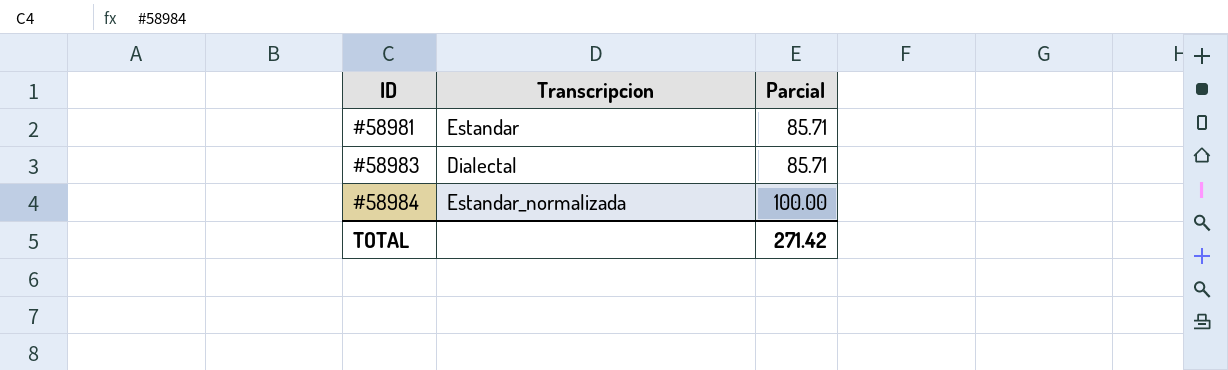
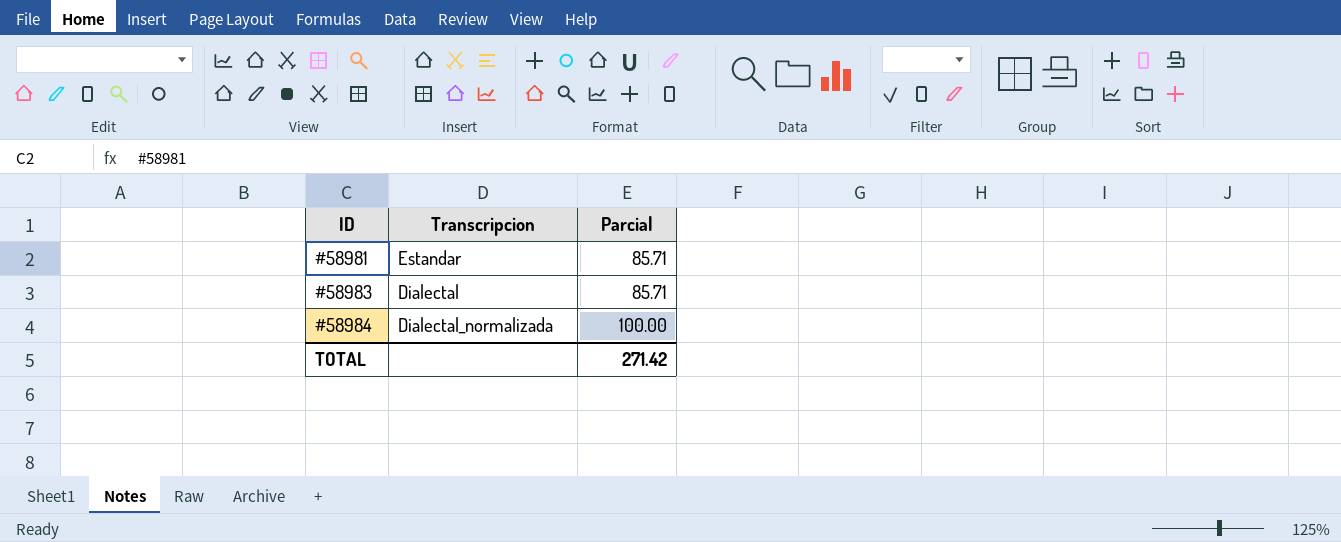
#58984 | Transcripcion: Estandar_normalizada -> Dialectal_normalizada

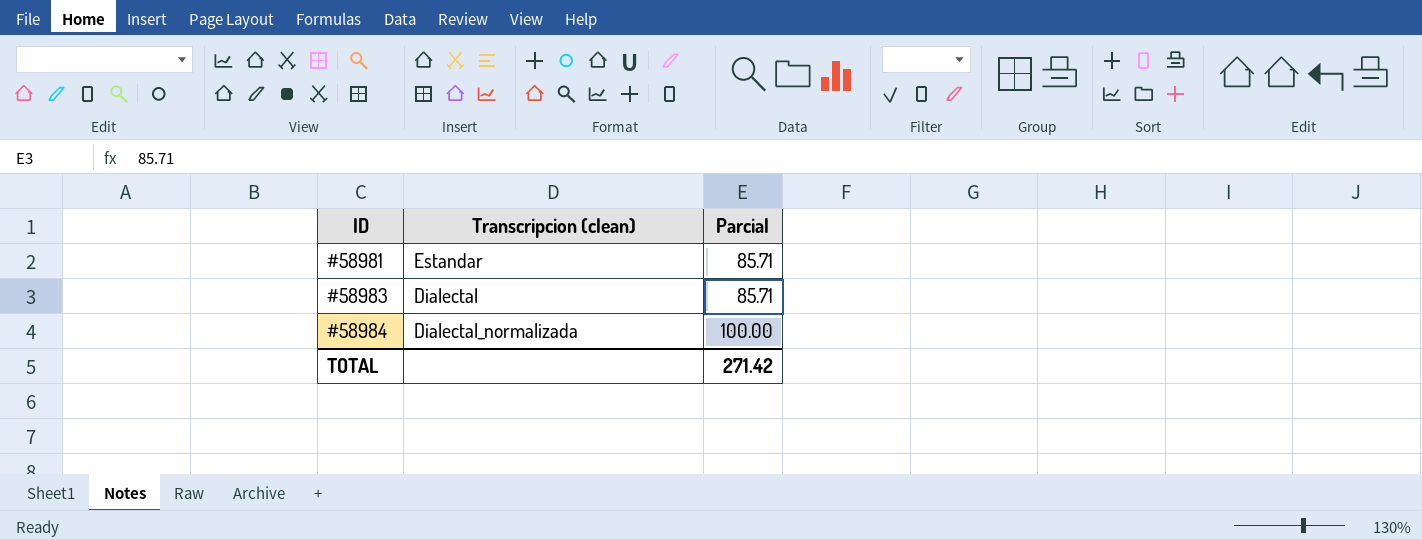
column name: Transcripcion -> Transcripcion (clean)

